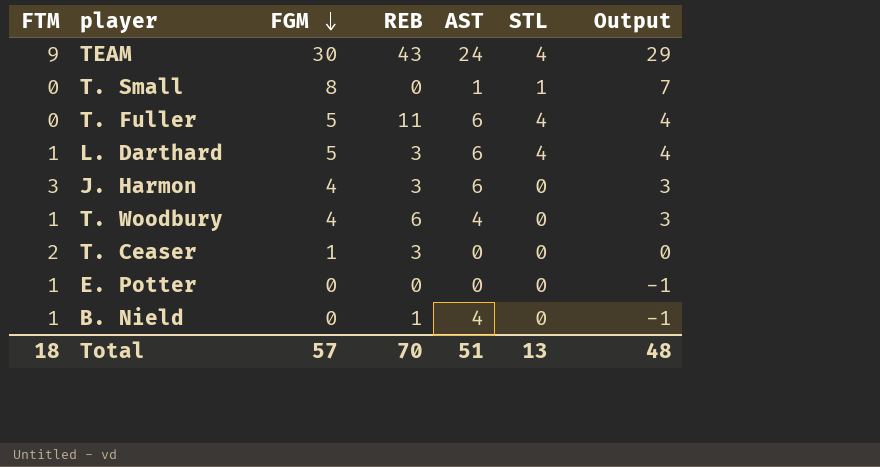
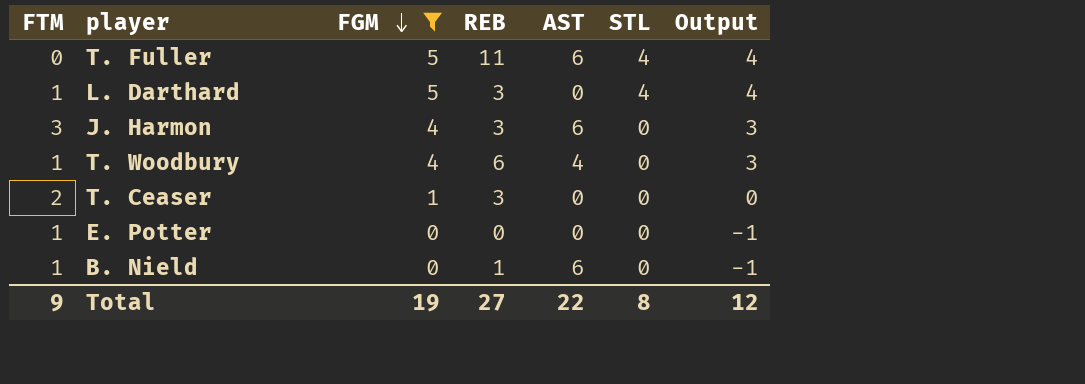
filter: none -> FGM <= 5
L. Darthard | AST: 6 -> 0
B. Nield | AST: 4 -> 6
Total | FTM: 18 -> 9
Total | FGM: 57 -> 19
Total | REB: 70 -> 27
Total | AST: 51 -> 22
Total | STL: 13 -> 8
Total | Output: 48 -> 12

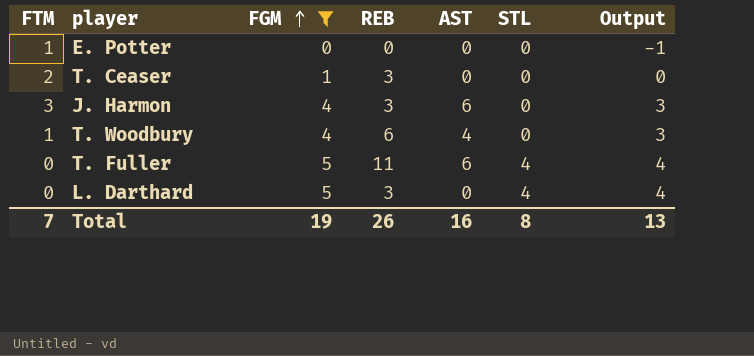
row order: FGM descending -> FGM ascending
row B. Nield: 1 | 0 | 1 | 6 | 0 | -1 -> none
L. Darthard | FTM: 1 -> 0
Total | FTM: 9 -> 7
Total | REB: 27 -> 26
Total | AST: 22 -> 16
Total | Output: 12 -> 13

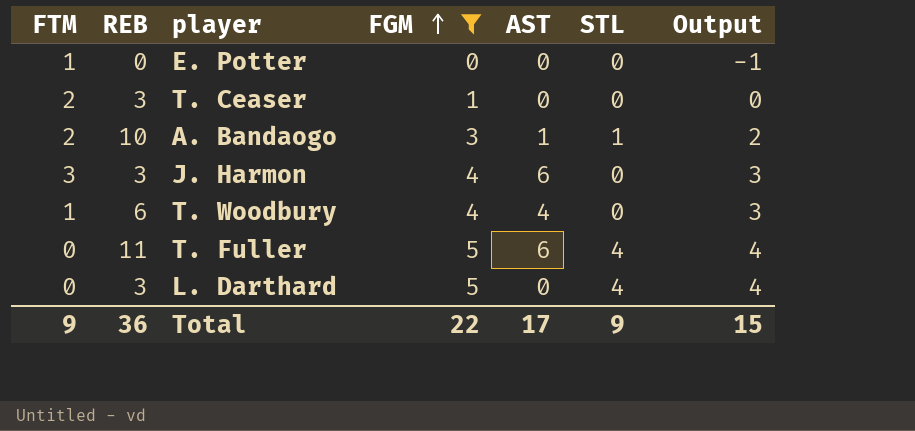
column REB | position: 4 -> 2
row A. Bandaogo: none -> 2 | 10 | 3 | 1 | 1 | 2
Total | FTM: 7 -> 9
Total | REB: 26 -> 36
Total | FGM: 19 -> 22
Total | AST: 16 -> 17
Total | STL: 8 -> 9
Total | Output: 13 -> 15

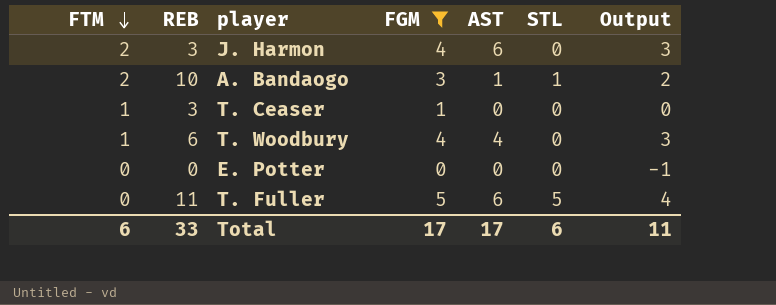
row order: FGM ascending -> FTM descending
row L. Darthard: 0 | 3 | 5 | 0 | 4 | 4 -> none
J. Harmon | FTM: 3 -> 2
T. Ceaser | FTM: 2 -> 1
E. Potter | FTM: 1 -> 0
T. Fuller | STL: 4 -> 5
Total | FTM: 9 -> 6
Total | REB: 36 -> 33
Total | FGM: 22 -> 17
Total | STL: 9 -> 6
Total | Output: 15 -> 11

